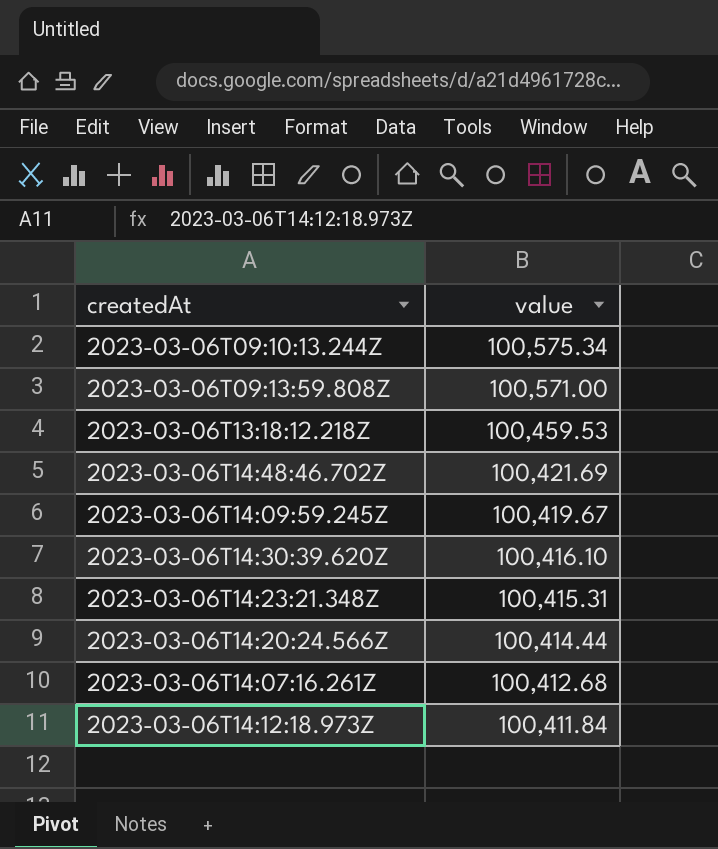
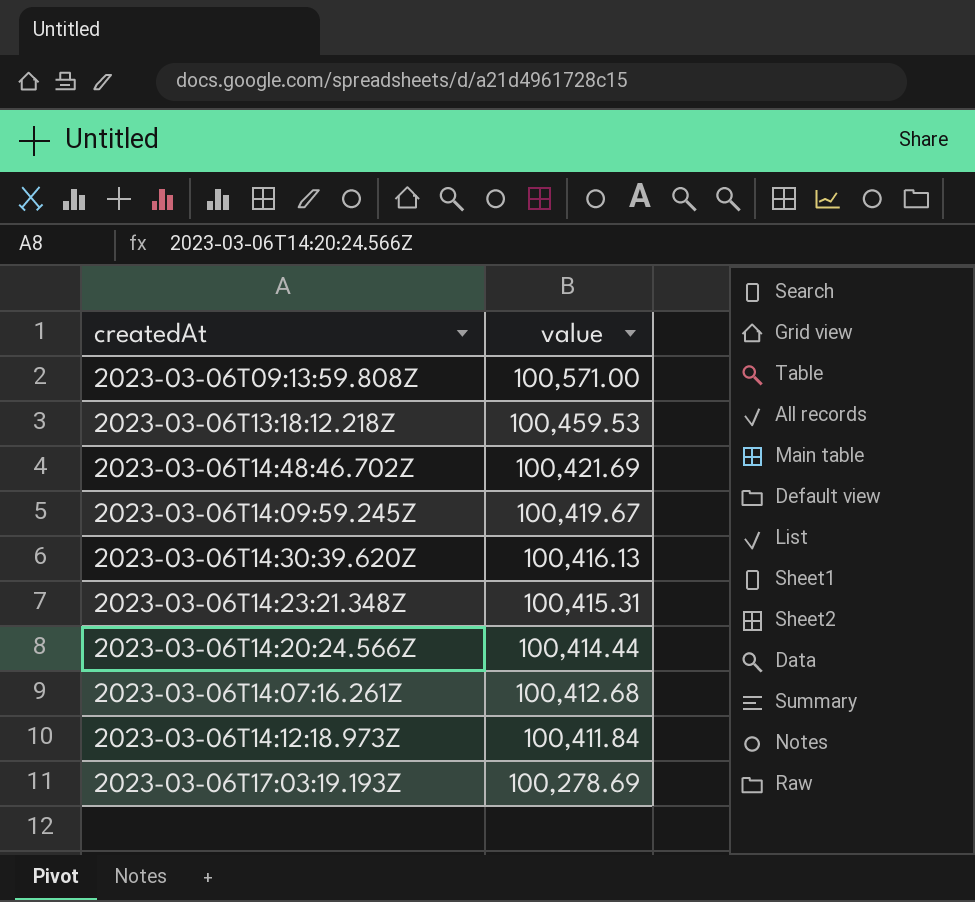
row 2023-03-06T09:10:13.244Z: 100,575.34 -> none
2023-03-06T14:30:39.620Z | value: 100,416.10 -> 100,416.13
row 2023-03-06T17:03:19.193Z: none -> 100,278.69

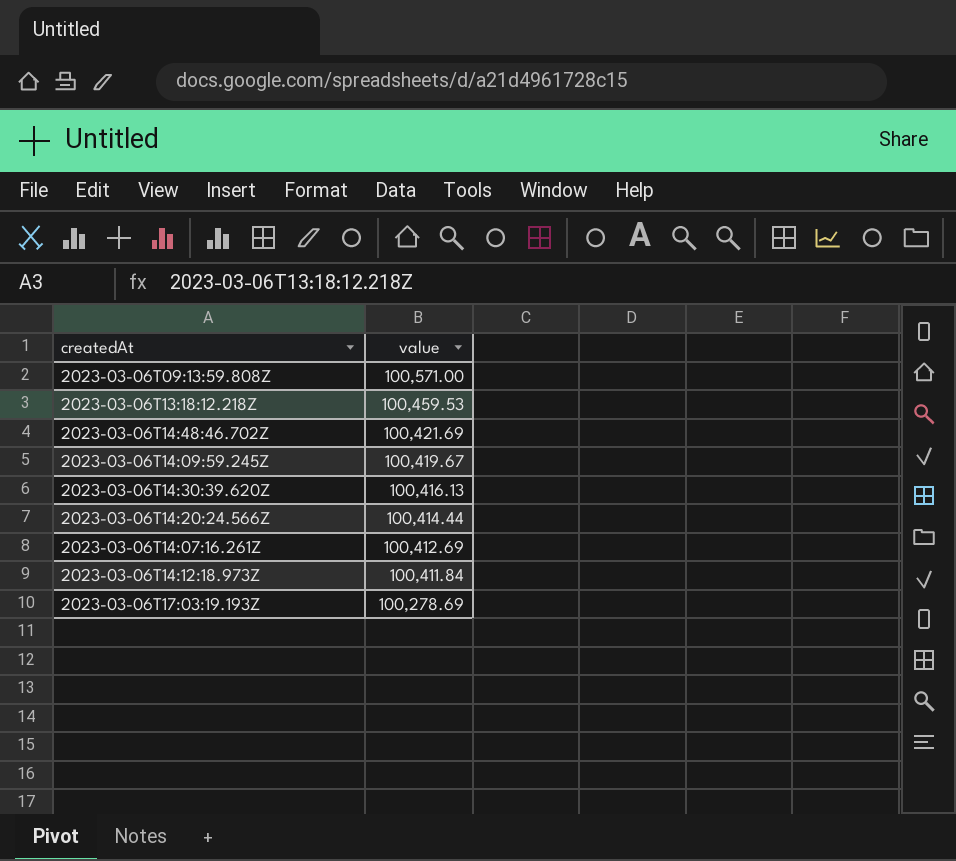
row 2023-03-06T14:23:21.348Z: 100,415.31 -> none
2023-03-06T14:07:16.261Z | value: 100,412.68 -> 100,412.69

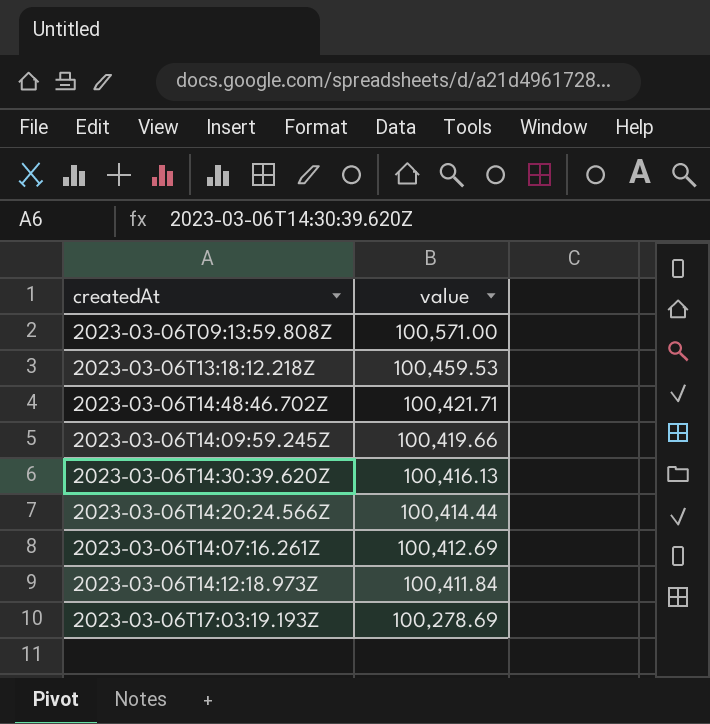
2023-03-06T14:48:46.702Z | value: 100,421.69 -> 100,421.71
2023-03-06T14:09:59.245Z | value: 100,419.67 -> 100,419.66

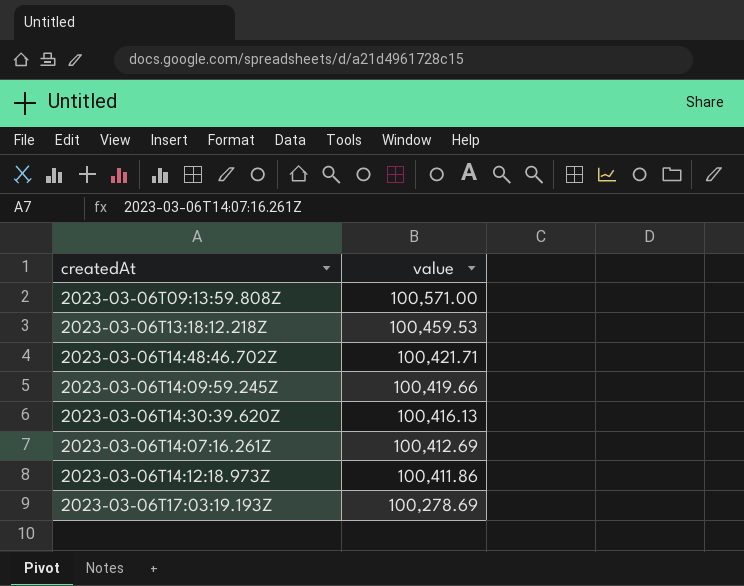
row 2023-03-06T14:20:24.566Z: 100,414.44 -> none
2023-03-06T14:12:18.973Z | value: 100,411.84 -> 100,411.86

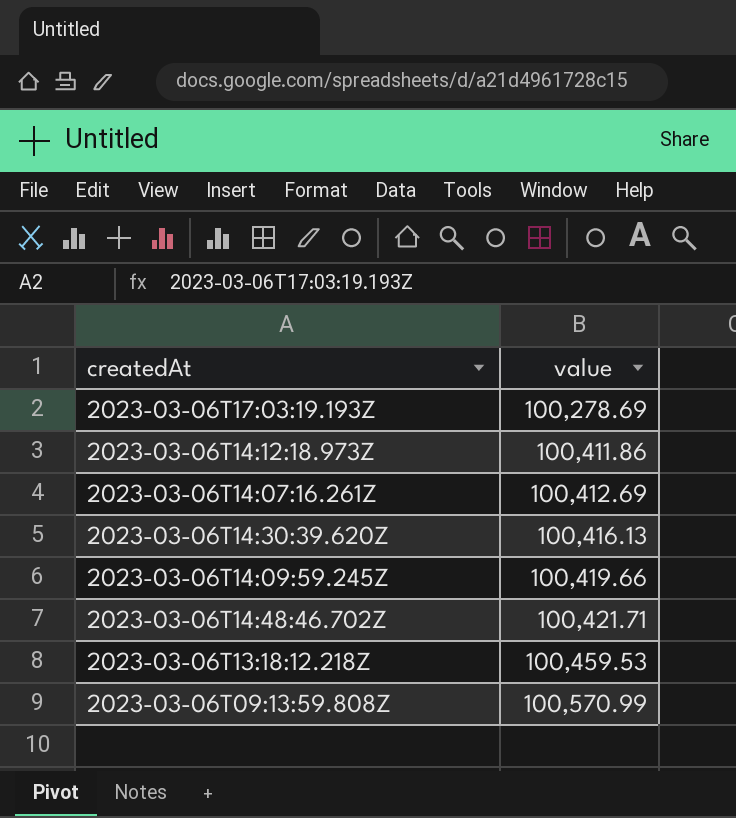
row order: value descending -> value ascending
2023-03-06T09:13:59.808Z | value: 100,571.00 -> 100,570.99

